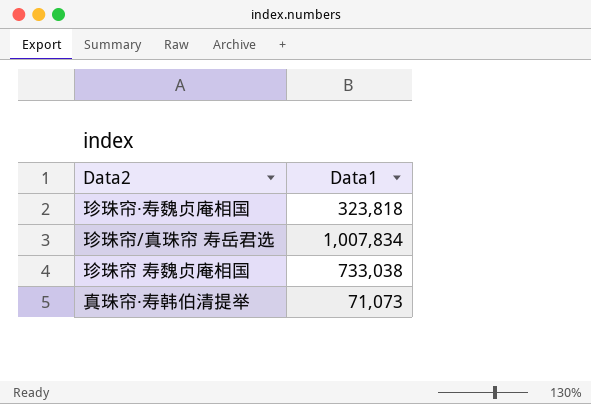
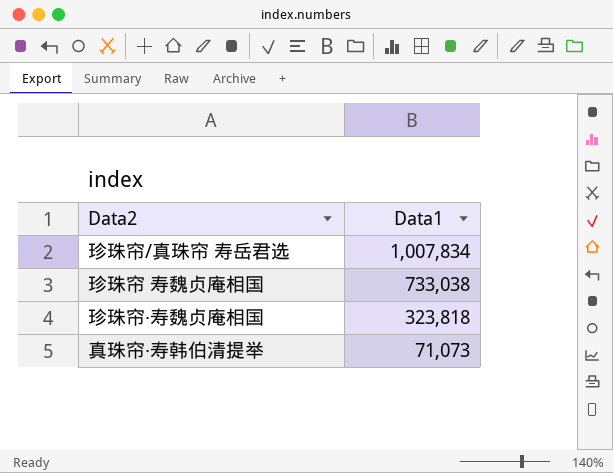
row order: none -> Data1 descending

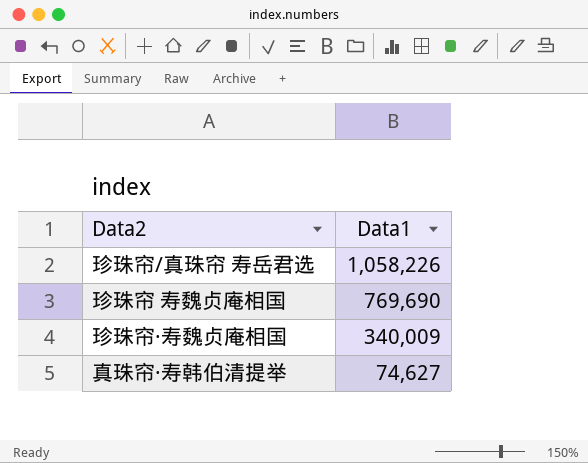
珍珠帘/真珠帘 寿岳君选 | Data1: 1,007,834 -> 1,058,226
珍珠帘 寿魏贞庵相国 | Data1: 733,038 -> 769,690
珍珠帘·寿魏贞庵相国 | Data1: 323,818 -> 340,009
真珠帘·寿韩伯清提举 | Data1: 71,073 -> 74,627

